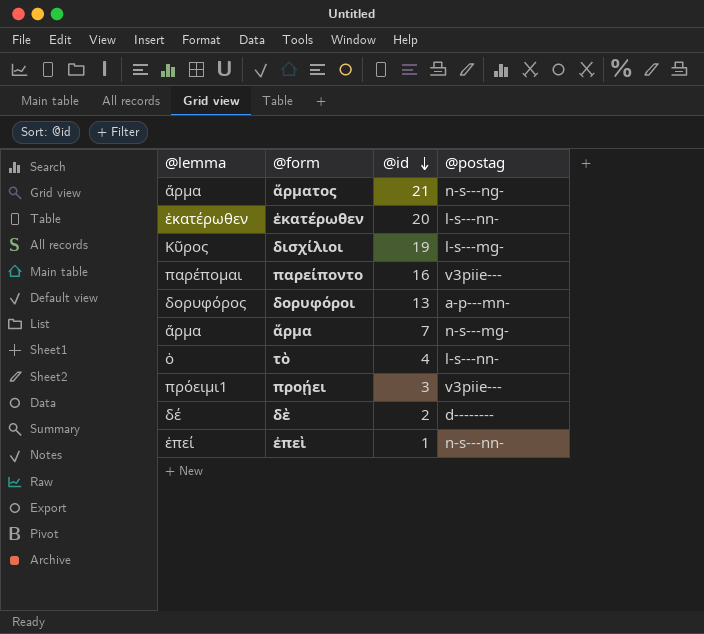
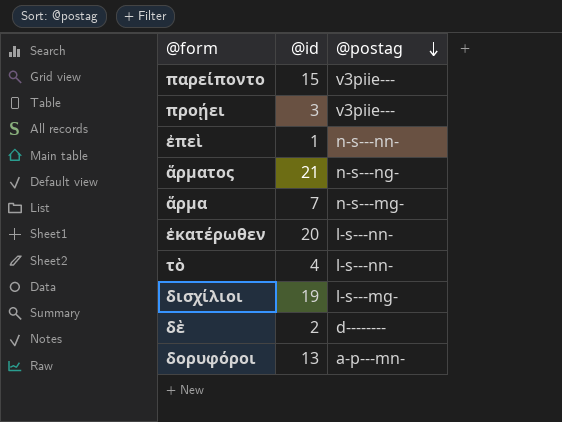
row order: @id descending -> @postag descending
column @lemma | position: 1 -> none
παρείποντο | @id: 16 -> 15

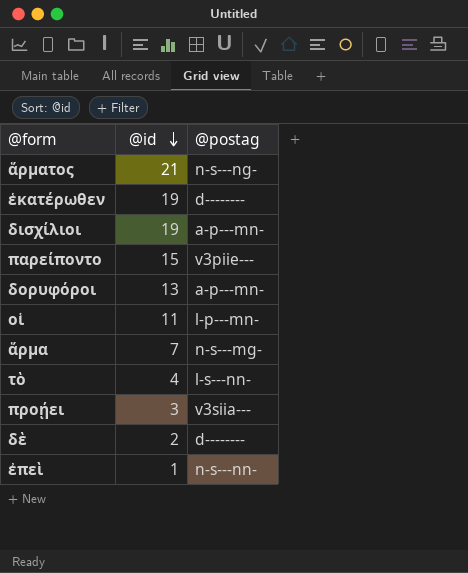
row order: @postag descending -> @id descending
ἑκατέρωθεν | @id: 20 -> 19
ἑκατέρωθεν | @postag: l-s---nn- -> d--------
δισχίλιοι | @postag: l-s---mg- -> a-p---mn-
row οἱ: none -> 11 | l-p---mn-
προῄει | @postag: v3piie--- -> v3siia---

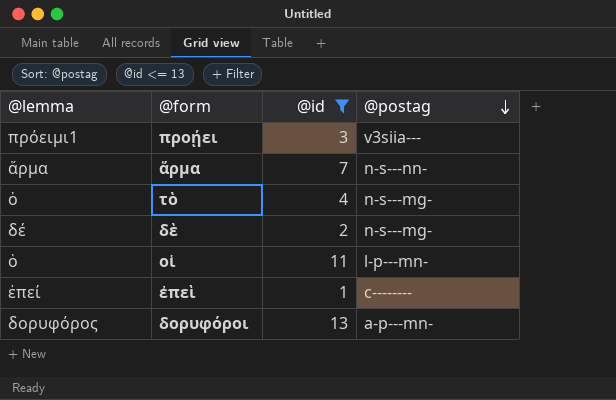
filter: none -> @id <= 13
row order: @id descending -> @postag descending
column @lemma | position: none -> 1
ἅρμα | @postag: n-s---mg- -> n-s---nn-
τὸ | @postag: l-s---nn- -> n-s---mg-
δὲ | @postag: d-------- -> n-s---mg-
ἐπεὶ | @postag: n-s---nn- -> c--------

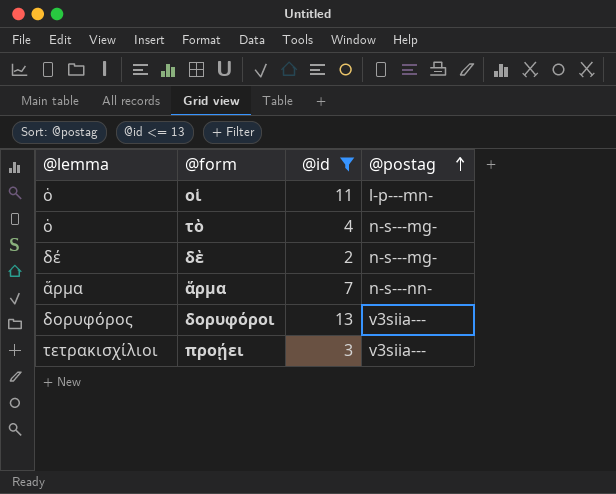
row order: @postag descending -> @postag ascending
row ἐπεὶ: ἐπεί | 1 | c-------- -> none
δορυφόροι | @postag: a-p---mn- -> v3siia---
προῄει | @lemma: πρόειμι1 -> τετρακισχίλιοι

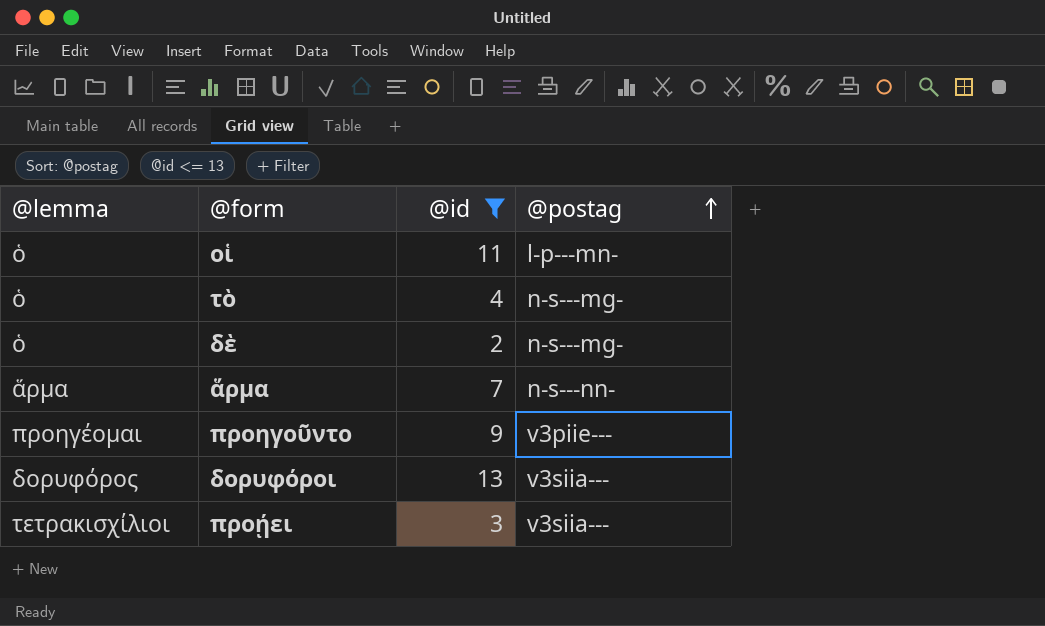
δὲ | @lemma: δέ -> ὁ
row προηγοῦντο: none -> προηγέομαι | 9 | v3piie---

